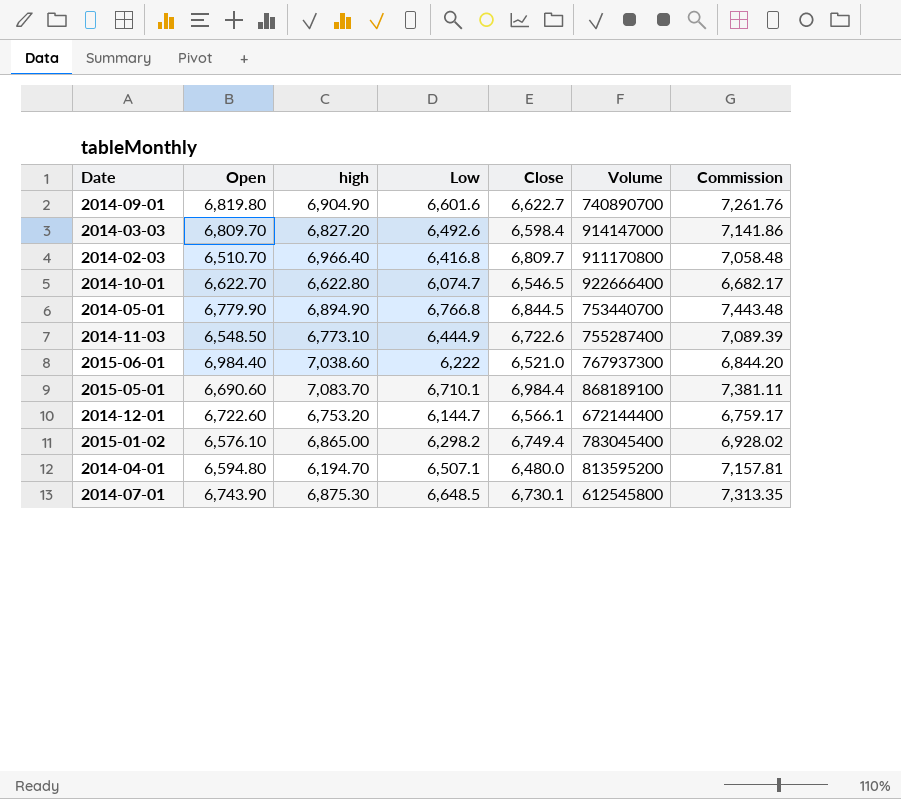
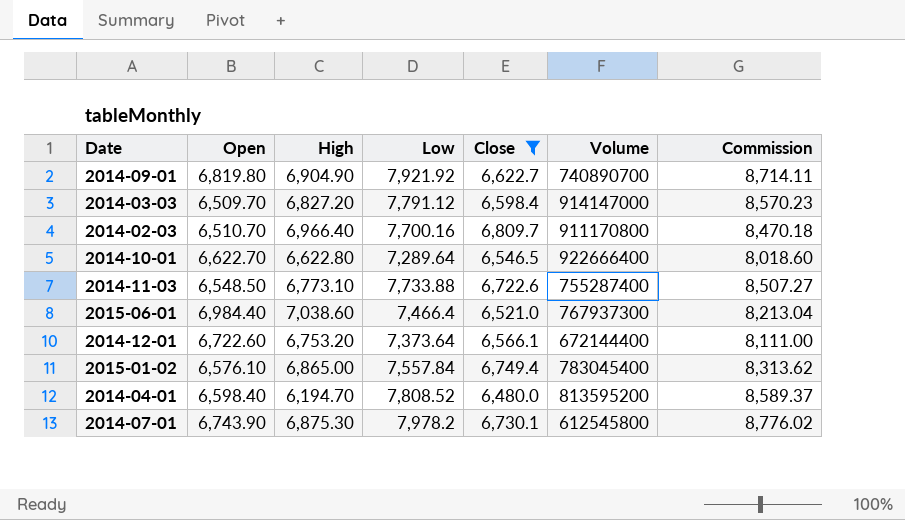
filter: none -> Close <= 6,809.7
column name: high -> High
2014-09-01 | Low: 6,601.6 -> 7,921.92
2014-09-01 | Commission: 7,261.76 -> 8,714.11
2014-03-03 | Open: 6,809.70 -> 6,509.70
2014-03-03 | Low: 6,492.6 -> 7,791.12
2014-03-03 | Commission: 7,141.86 -> 8,570.23
2014-02-03 | Low: 6,416.8 -> 7,700.16
2014-02-03 | Commission: 7,058.48 -> 8,470.18
2014-10-01 | Low: 6,074.7 -> 7,289.64
2014-10-01 | Commission: 6,682.17 -> 8,018.60
2014-11-03 | Low: 6,444.9 -> 7,733.88
2014-11-03 | Commission: 7,089.39 -> 8,507.27
2015-06-01 | Low: 6,222 -> 7,466.4
2015-06-01 | Commission: 6,844.20 -> 8,213.04
2014-12-01 | Low: 6,144.7 -> 7,373.64
2014-12-01 | Commission: 6,759.17 -> 8,111.00
2015-01-02 | Low: 6,298.2 -> 7,557.84
2015-01-02 | Commission: 6,928.02 -> 8,313.62
2014-04-01 | Open: 6,594.80 -> 6,598.40
2014-04-01 | Low: 6,507.1 -> 7,808.52
2014-04-01 | Commission: 7,157.81 -> 8,589.37
2014-07-01 | Low: 6,648.5 -> 7,978.2
2014-07-01 | Commission: 7,313.35 -> 8,776.02

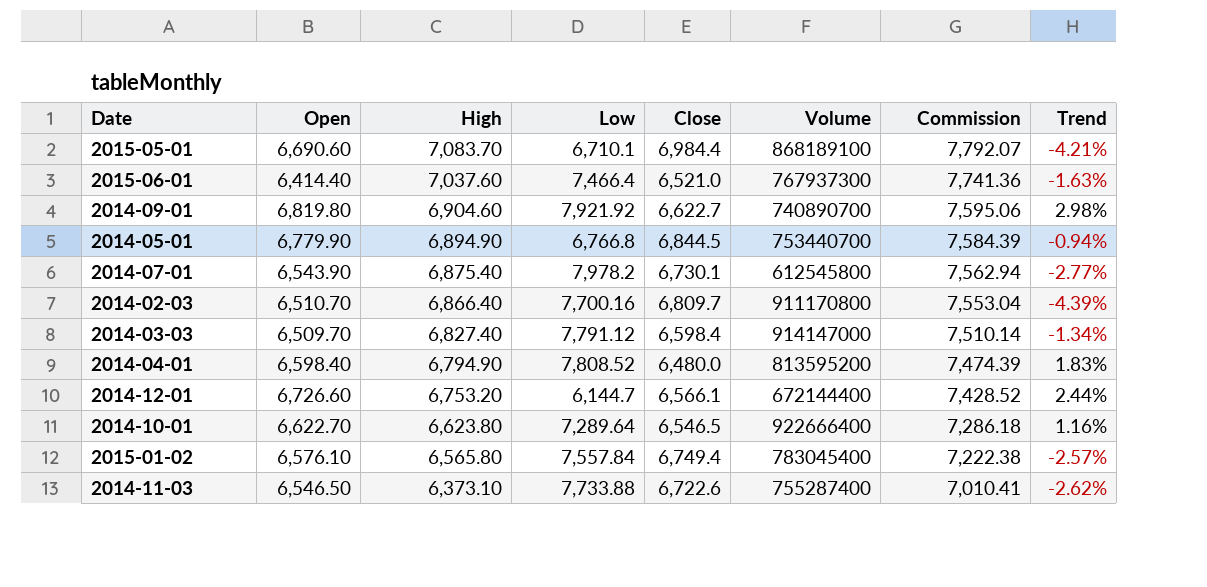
filter: Close <= 6,809.7 -> none
row order: none -> High descending
column Commission | formula: [Low] * 1.1 -> [High] * 1.1
column Trend | formula: none -> ([Open] - [Close]) / [Close]
2015-06-01 | Open: 6,984.40 -> 6,414.40
2015-06-01 | High: 7,038.60 -> 7,037.60
2014-09-01 | High: 6,904.90 -> 6,904.60
2014-07-01 | Open: 6,743.90 -> 6,543.90
2014-07-01 | High: 6,875.30 -> 6,875.40
2014-02-03 | High: 6,966.40 -> 6,866.40
2014-03-03 | High: 6,827.20 -> 6,827.40
2014-04-01 | High: 6,194.70 -> 6,794.90
2014-12-01 | Open: 6,722.60 -> 6,726.60
2014-12-01 | Low: 7,373.64 -> 6,144.7
2014-10-01 | High: 6,622.80 -> 6,623.80
2015-01-02 | High: 6,865.00 -> 6,565.80
2014-11-03 | Open: 6,548.50 -> 6,546.50
2014-11-03 | High: 6,773.10 -> 6,373.10

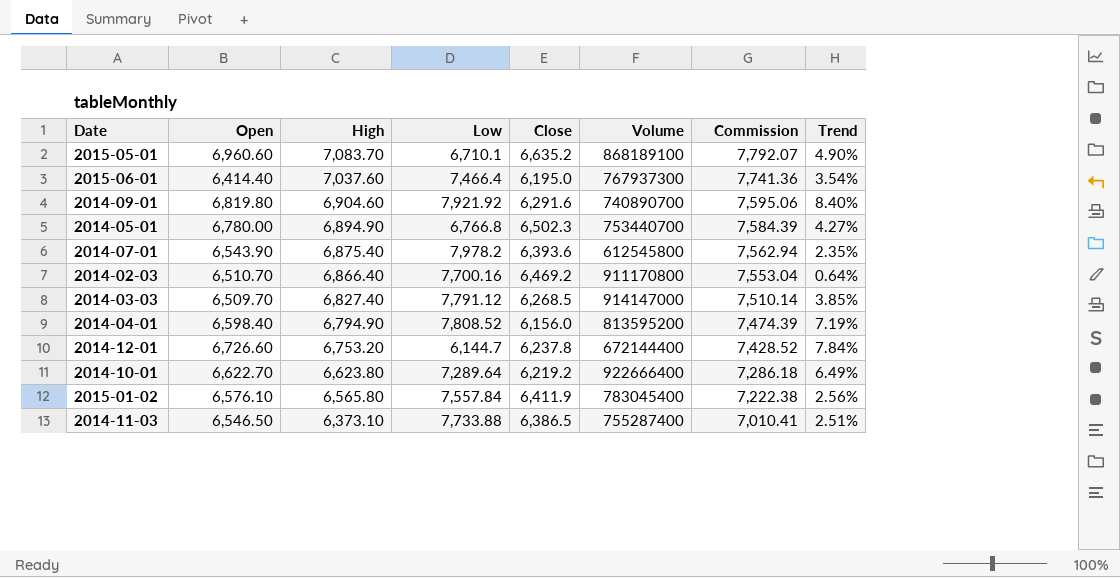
2015-05-01 | Open: 6,690.60 -> 6,960.60
2015-05-01 | Close: 6,984.4 -> 6,635.2
2015-05-01 | Trend: -4.21% -> 4.90%
2015-06-01 | Close: 6,521.0 -> 6,195.0
2015-06-01 | Trend: -1.63% -> 3.54%
2014-09-01 | Close: 6,622.7 -> 6,291.6
2014-09-01 | Trend: 2.98% -> 8.40%
2014-05-01 | Open: 6,779.90 -> 6,780.00
2014-05-01 | Close: 6,844.5 -> 6,502.3
2014-05-01 | Trend: -0.94% -> 4.27%
2014-07-01 | Close: 6,730.1 -> 6,393.6
2014-07-01 | Trend: -2.77% -> 2.35%
2014-02-03 | Close: 6,809.7 -> 6,469.2
2014-02-03 | Trend: -4.39% -> 0.64%
2014-03-03 | Close: 6,598.4 -> 6,268.5
2014-03-03 | Trend: -1.34% -> 3.85%
2014-04-01 | Close: 6,480.0 -> 6,156.0
2014-04-01 | Trend: 1.83% -> 7.19%
2014-12-01 | Close: 6,566.1 -> 6,237.8
2014-12-01 | Trend: 2.44% -> 7.84%
2014-10-01 | Close: 6,546.5 -> 6,219.2
2014-10-01 | Trend: 1.16% -> 6.49%
2015-01-02 | Close: 6,749.4 -> 6,411.9
2015-01-02 | Trend: -2.57% -> 2.56%
2014-11-03 | Close: 6,722.6 -> 6,386.5
2014-11-03 | Trend: -2.62% -> 2.51%

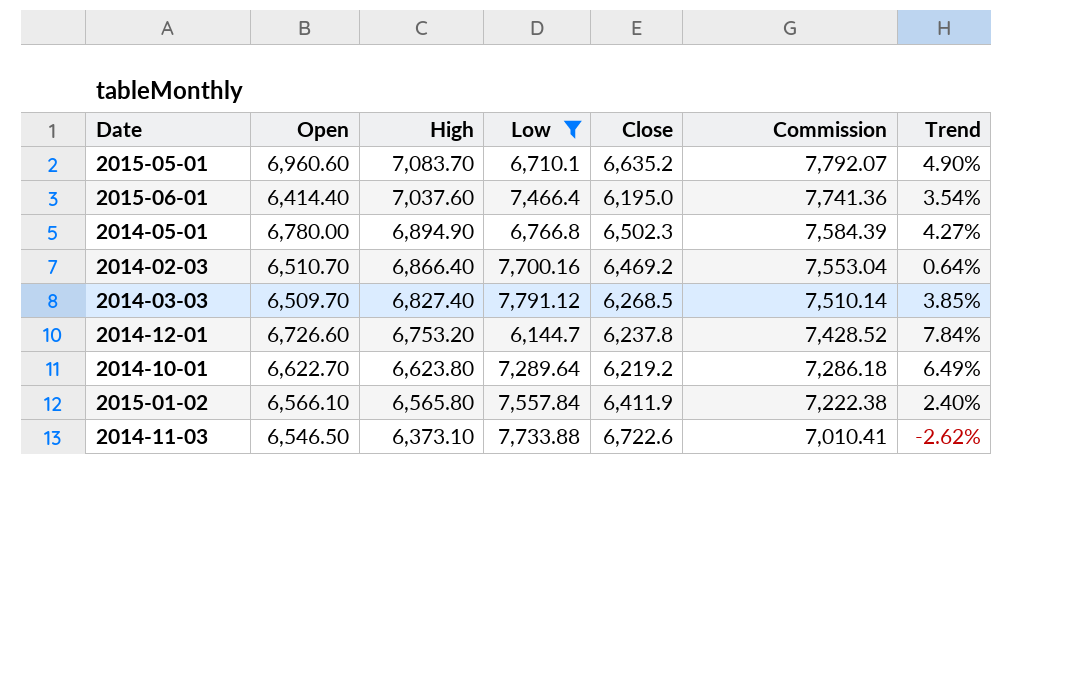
filter: none -> Low <= 7,791.12
column Volume | position: 6 -> none
2015-01-02 | Open: 6,576.10 -> 6,566.10
2015-01-02 | Trend: 2.56% -> 2.40%
2014-11-03 | Close: 6,386.5 -> 6,722.6
2014-11-03 | Trend: 2.51% -> -2.62%

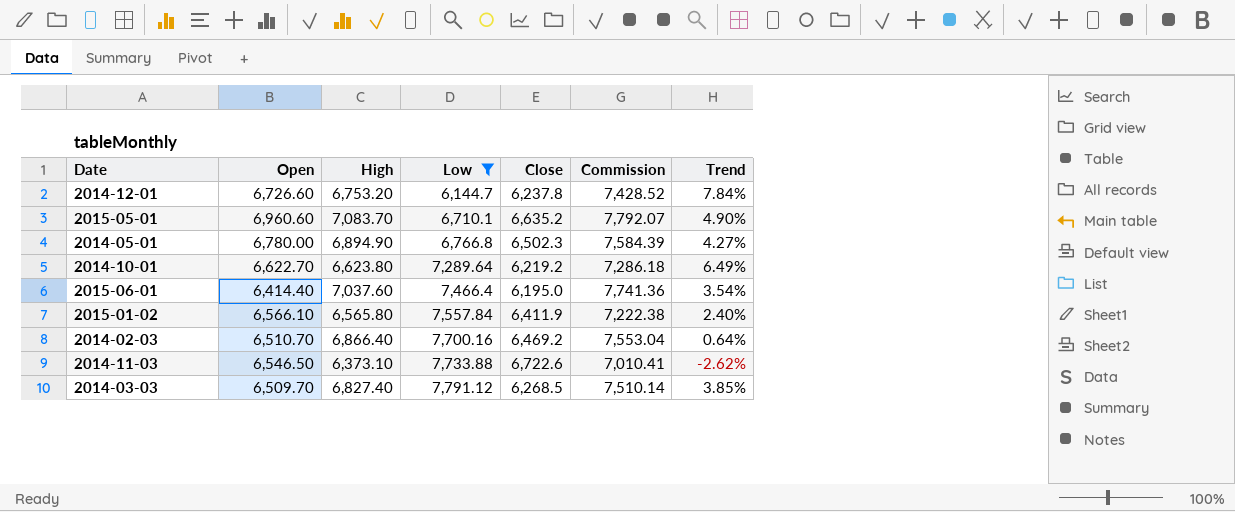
row order: High descending -> Low ascending

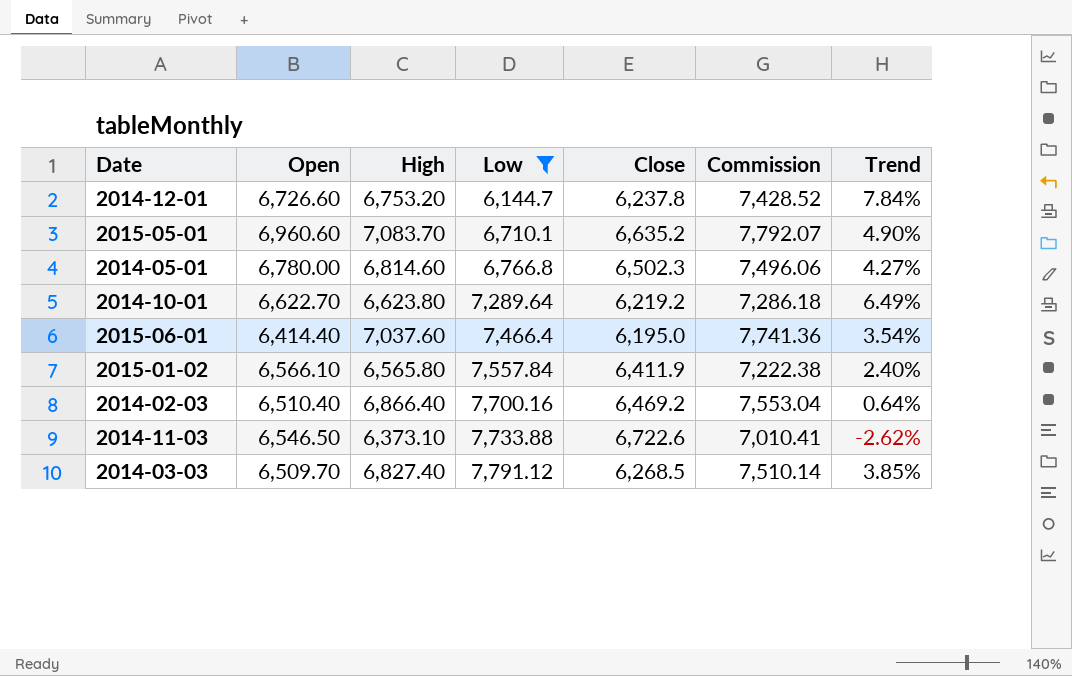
2014-05-01 | High: 6,894.90 -> 6,814.60
2014-05-01 | Commission: 7,584.39 -> 7,496.06
2014-02-03 | Open: 6,510.70 -> 6,510.40

